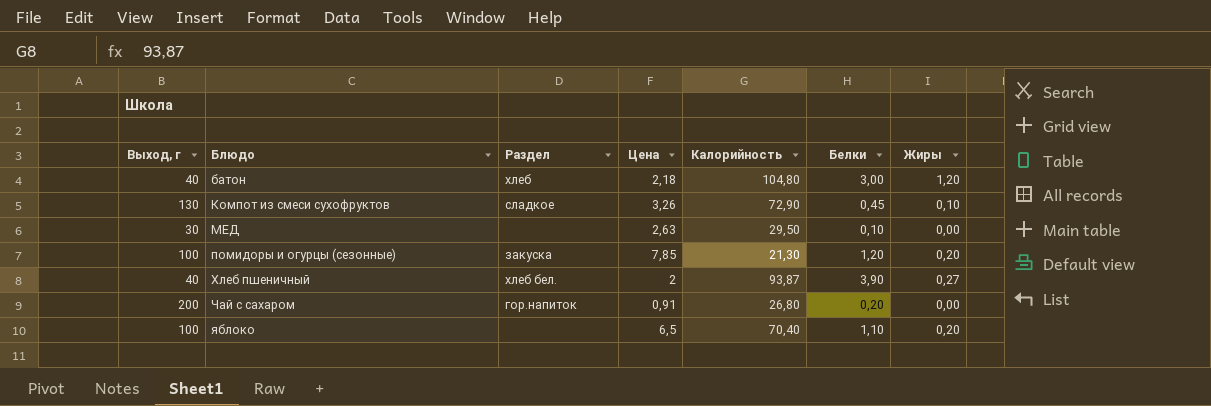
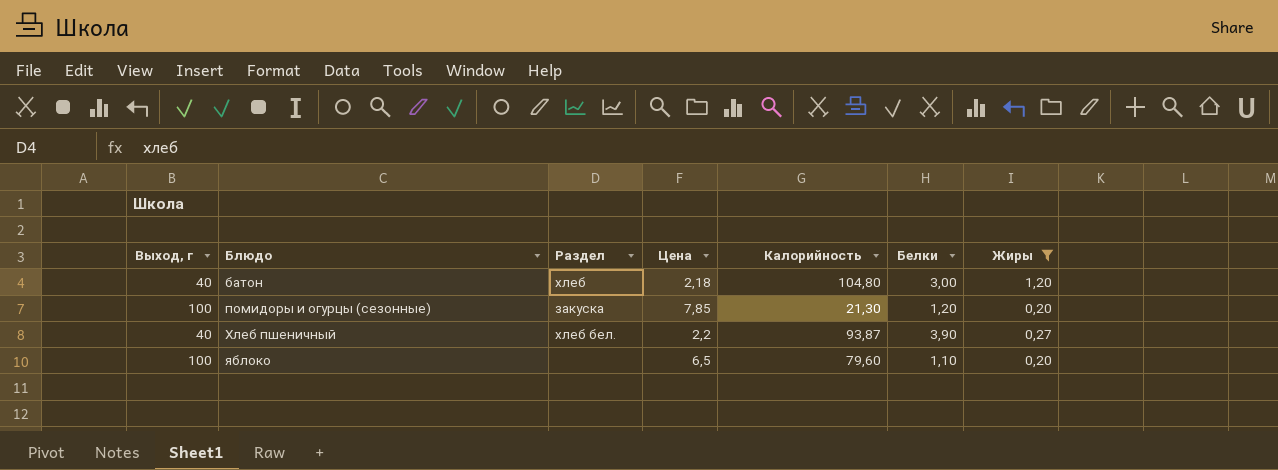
filter: none -> Жиры >= 0,20
Хлеб пшеничный | Цена: 2 -> 2,2
яблоко | Калорийность: 70,40 -> 79,60

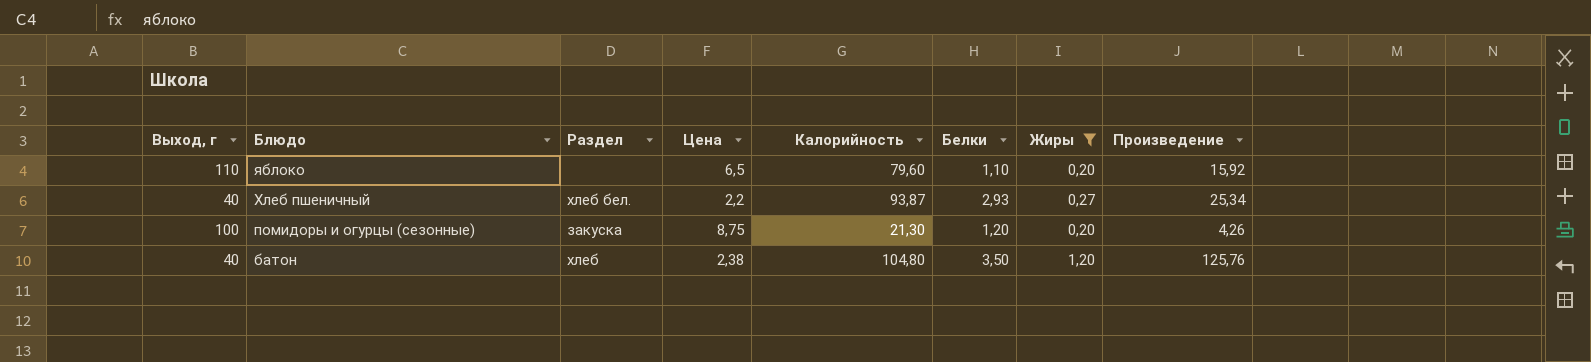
row order: Блюдо ascending -> Блюдо descending
column Произведение | formula: none -> [Калорийность] * [Жиры]
яблоко | Выход, г: 100 -> 110
Хлеб пшеничный | Белки: 3,90 -> 2,93
помидоры и огурцы (сезонные) | Цена: 7,85 -> 8,75
батон | Цена: 2,18 -> 2,38
батон | Белки: 3,00 -> 3,50

